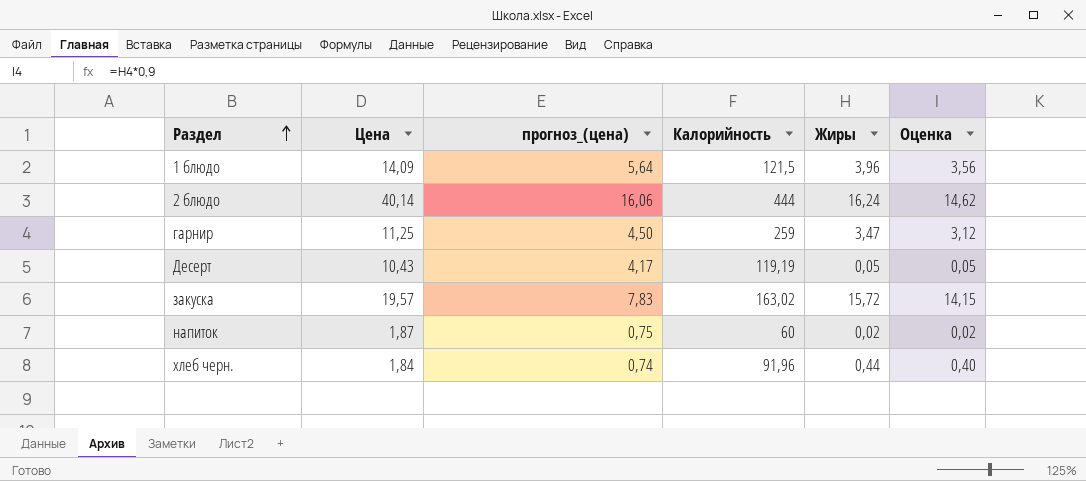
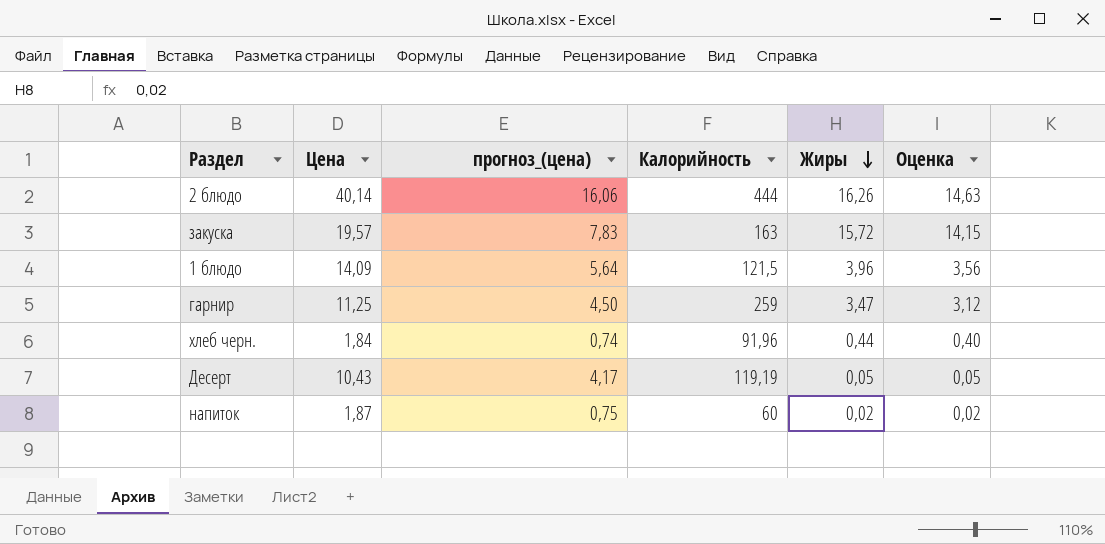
row order: Раздел ascending -> Жиры descending
2 блюдо | Жиры: 16,24 -> 16,26
2 блюдо | Оценка: 14,62 -> 14,63
закуска | Калорийность: 163,02 -> 163

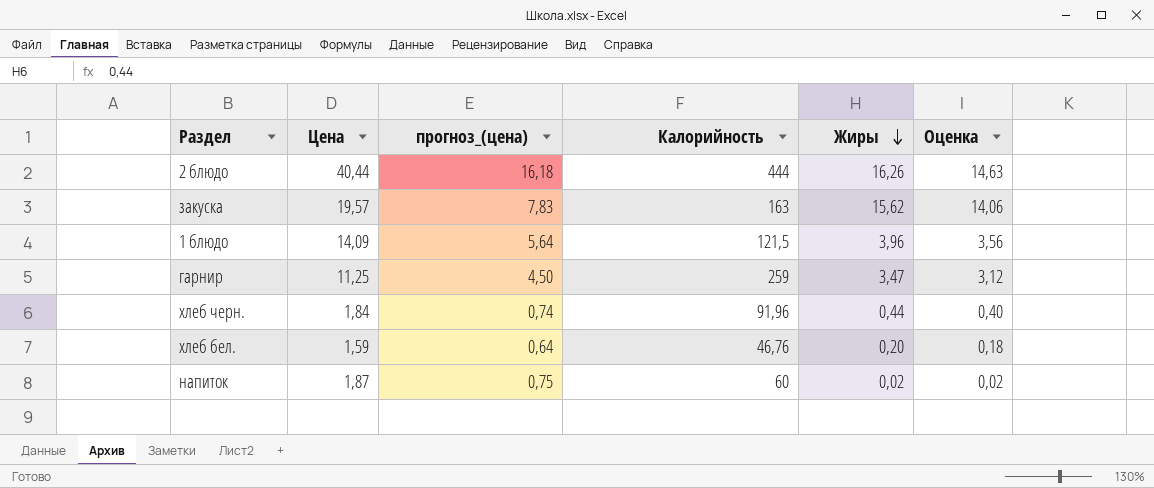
row Десерт: 10,43 | 4,17 | 119,19 | 0,05 | 0,05 -> none
2 блюдо | Цена: 40,14 -> 40,44
2 блюдо | прогноз_(цена): 16,06 -> 16,18
закуска | Жиры: 15,72 -> 15,62
закуска | Оценка: 14,15 -> 14,06
row хлеб бел.: none -> 1,59 | 0,64 | 46,76 | 0,20 | 0,18

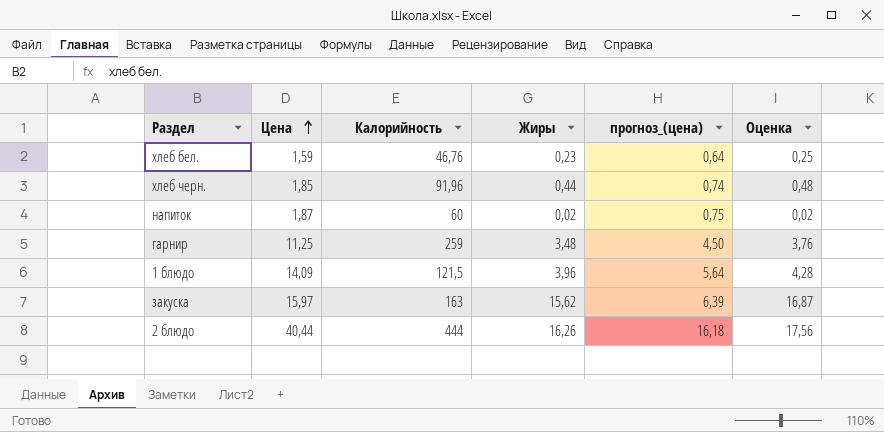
row order: Жиры descending -> Цена ascending
column прогноз_(цена) | position: 3 -> 5
column Оценка | formula: [Жиры] * 0,9 -> [Жиры] * 1,08
хлеб бел. | Жиры: 0,20 -> 0,23
хлеб черн. | Цена: 1,84 -> 1,85
гарнир | Жиры: 3,47 -> 3,48
закуска | Цена: 19,57 -> 15,97
закуска | прогноз_(цена): 7,83 -> 6,39

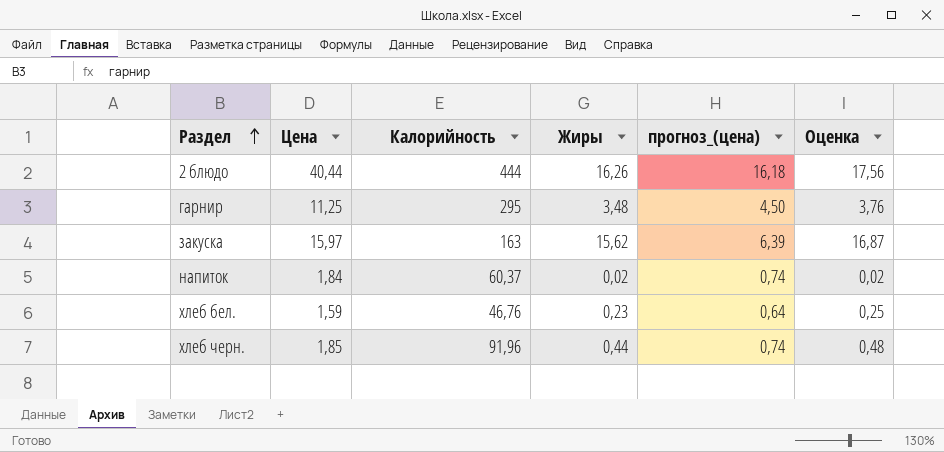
row order: Цена ascending -> Раздел ascending
row 1 блюдо: 14,09 | 121,5 | 3,96 | 5,64 | 4,28 -> none
гарнир | Калорийность: 259 -> 295
напиток | Цена: 1,87 -> 1,84
напиток | Калорийность: 60 -> 60,37
напиток | прогноз_(цена): 0,75 -> 0,74

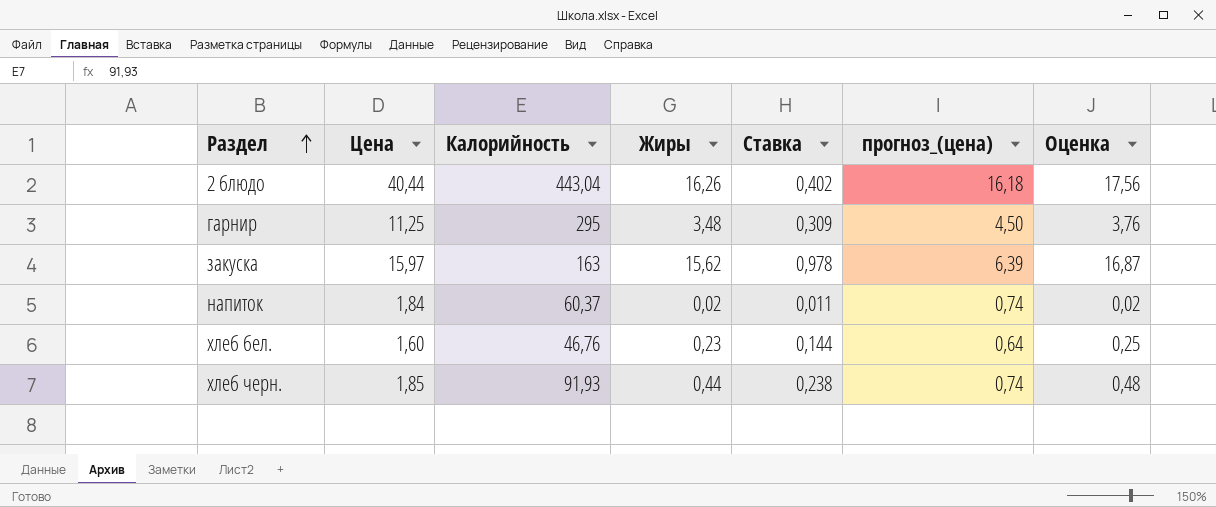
column Ставка | formula: none -> [Жиры] / [Цена]
2 блюдо | Калорийность: 444 -> 443,04
хлеб бел. | Цена: 1,59 -> 1,60
хлеб черн. | Калорийность: 91,96 -> 91,93

